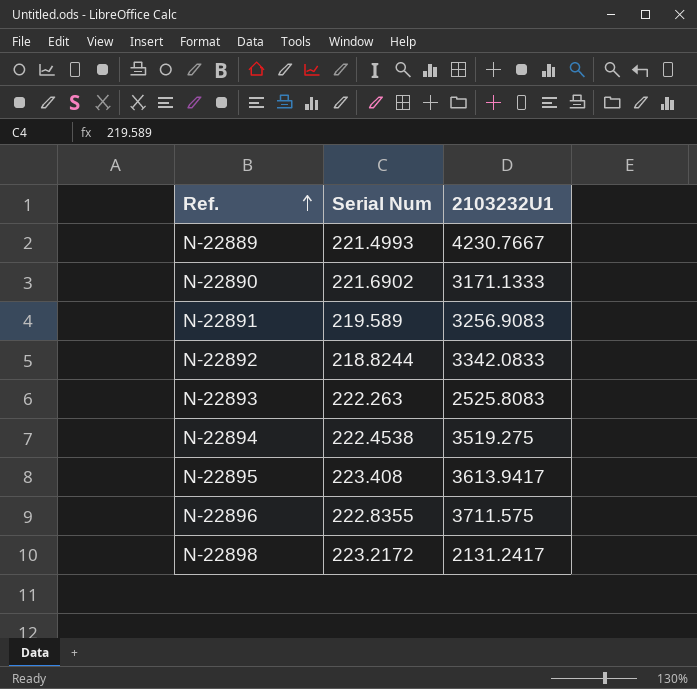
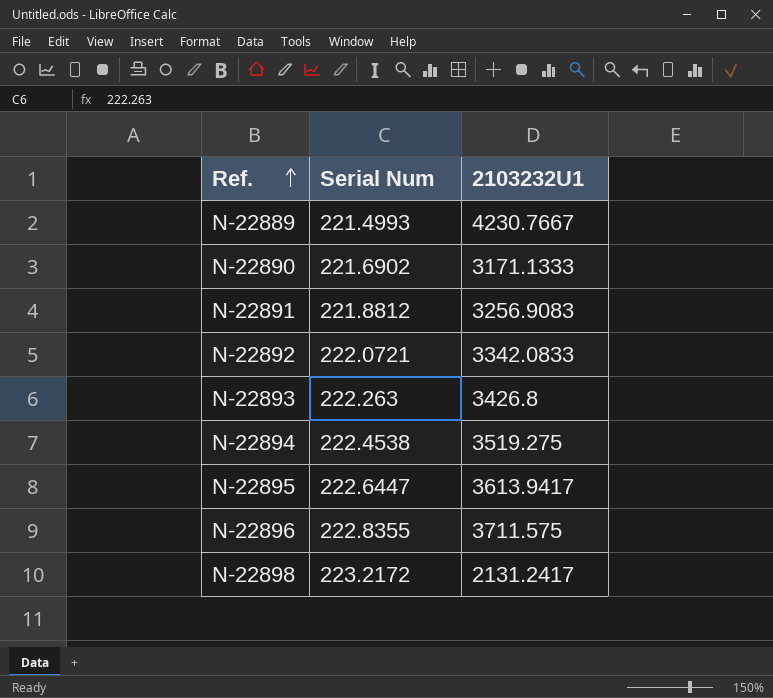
N-22891 | Serial Num: 219.589 -> 221.8812
N-22892 | Serial Num: 218.8244 -> 222.0721
N-22893 | 2103232U1: 2525.8083 -> 3426.8
N-22895 | Serial Num: 223.408 -> 222.6447

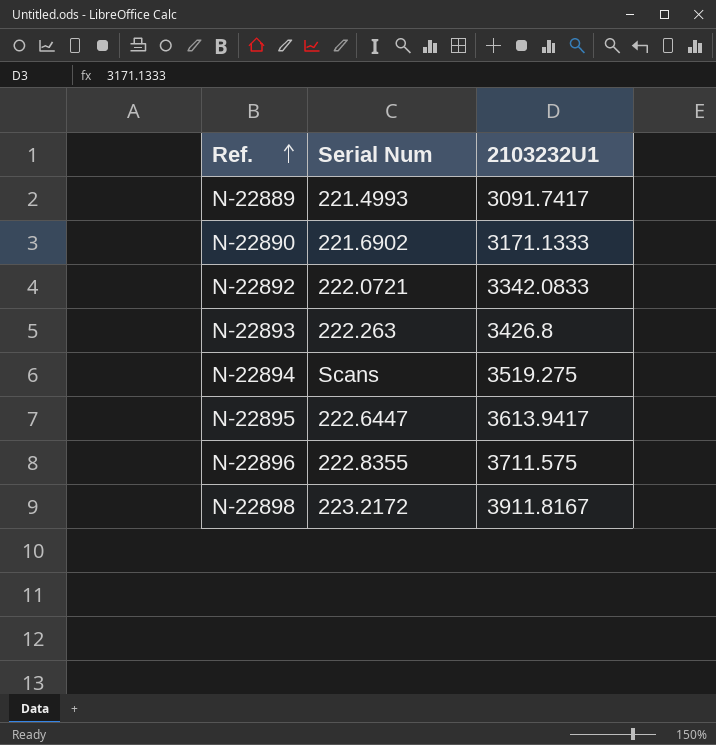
row N-22891: 221.8812 | 3256.9083 -> none
N-22889 | 2103232U1: 4230.7667 -> 3091.7417
N-22894 | Serial Num: 222.4538 -> Scans
N-22898 | 2103232U1: 2131.2417 -> 3911.8167

